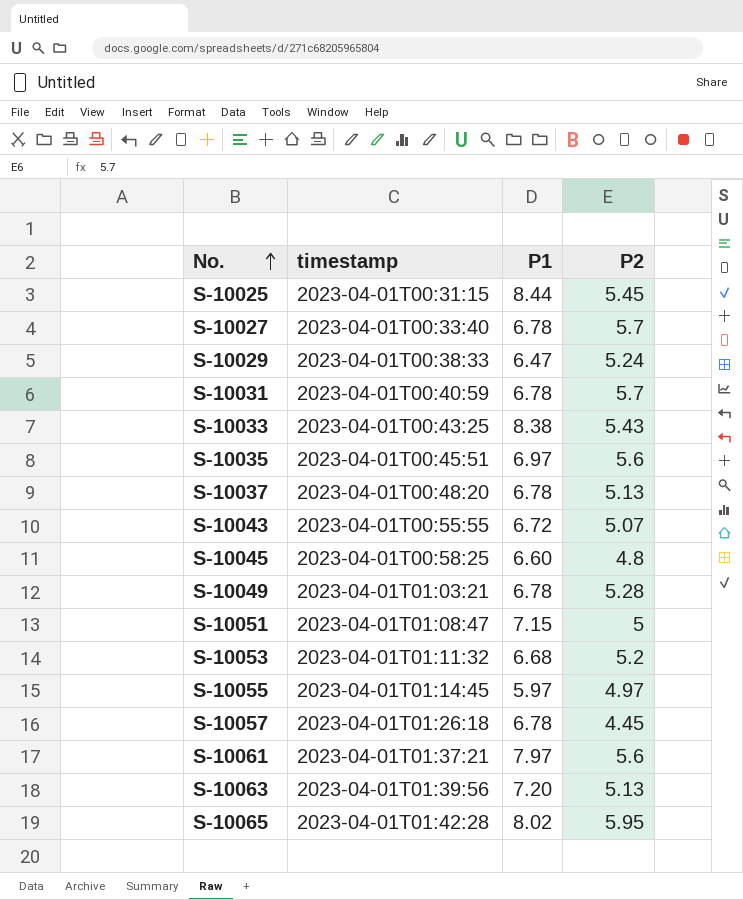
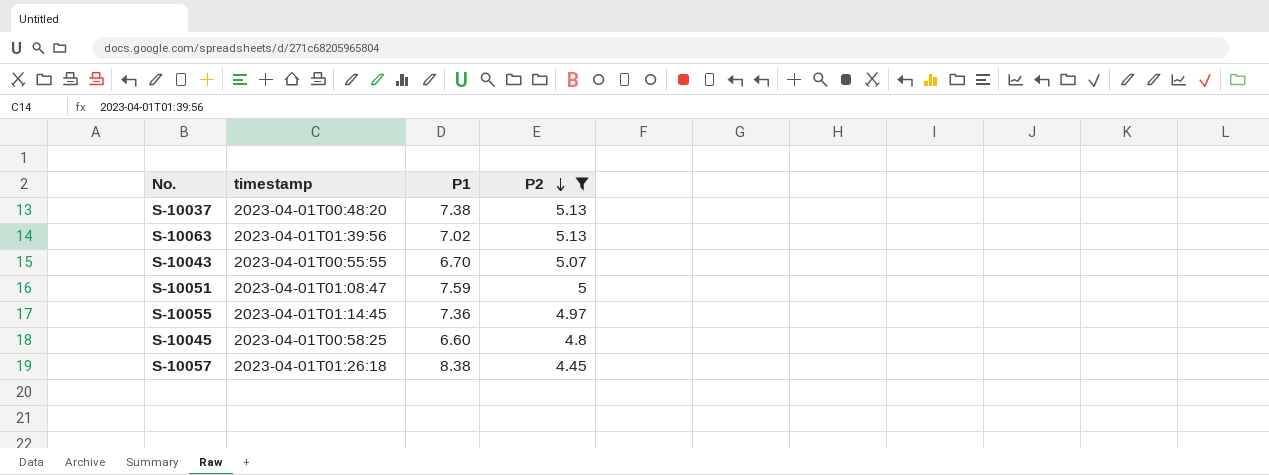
filter: none -> P2 <= 5.13
row order: No. ascending -> P2 descending
S-10037 | P1: 6.78 -> 7.38
S-10063 | P1: 7.20 -> 7.02
S-10043 | P1: 6.72 -> 6.70
S-10051 | P1: 7.15 -> 7.59
S-10055 | P1: 5.97 -> 7.36
S-10057 | P1: 6.78 -> 8.38

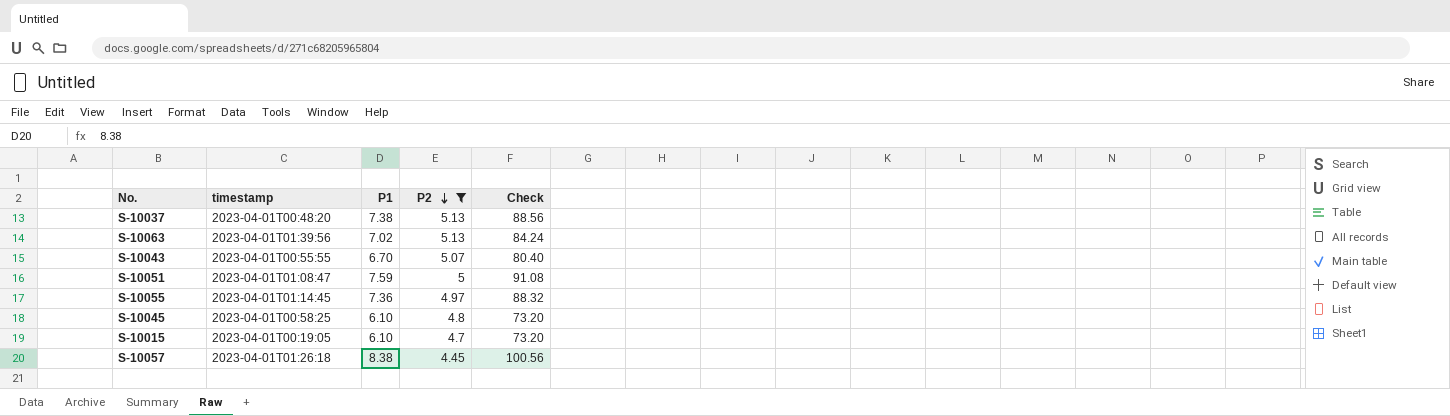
column Check | formula: none -> [P1] * 12
S-10045 | P1: 6.60 -> 6.10
row S-10015: none -> 2023-04-01T00:19:05 | 6.10 | 4.7 | 73.20

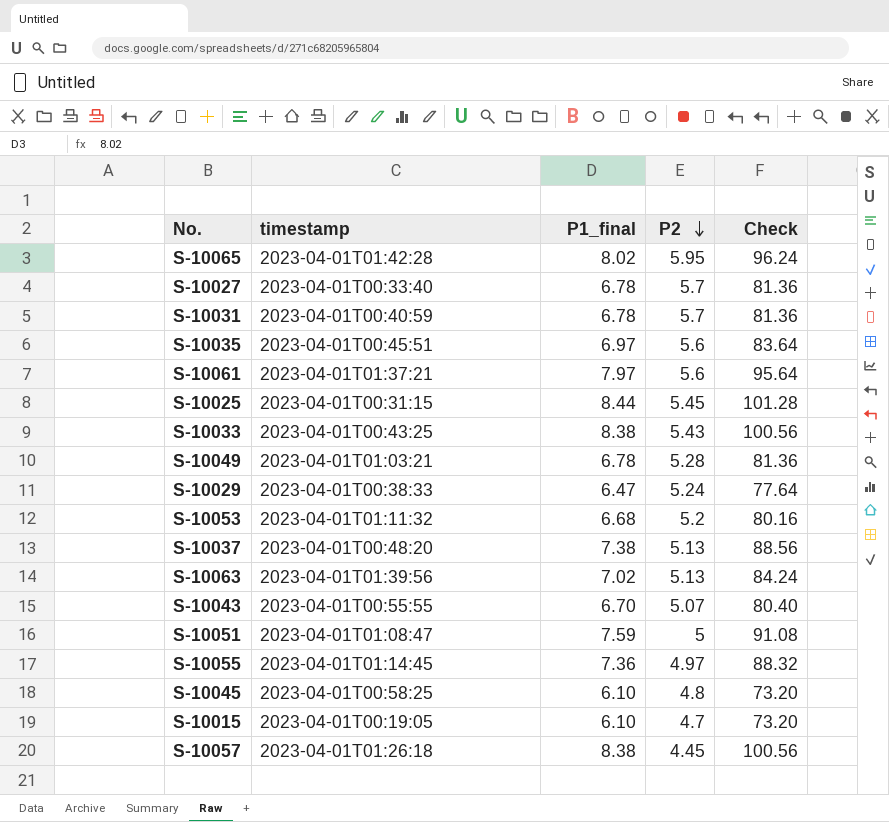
filter: P2 <= 5.13 -> none
column name: P1 -> P1_final

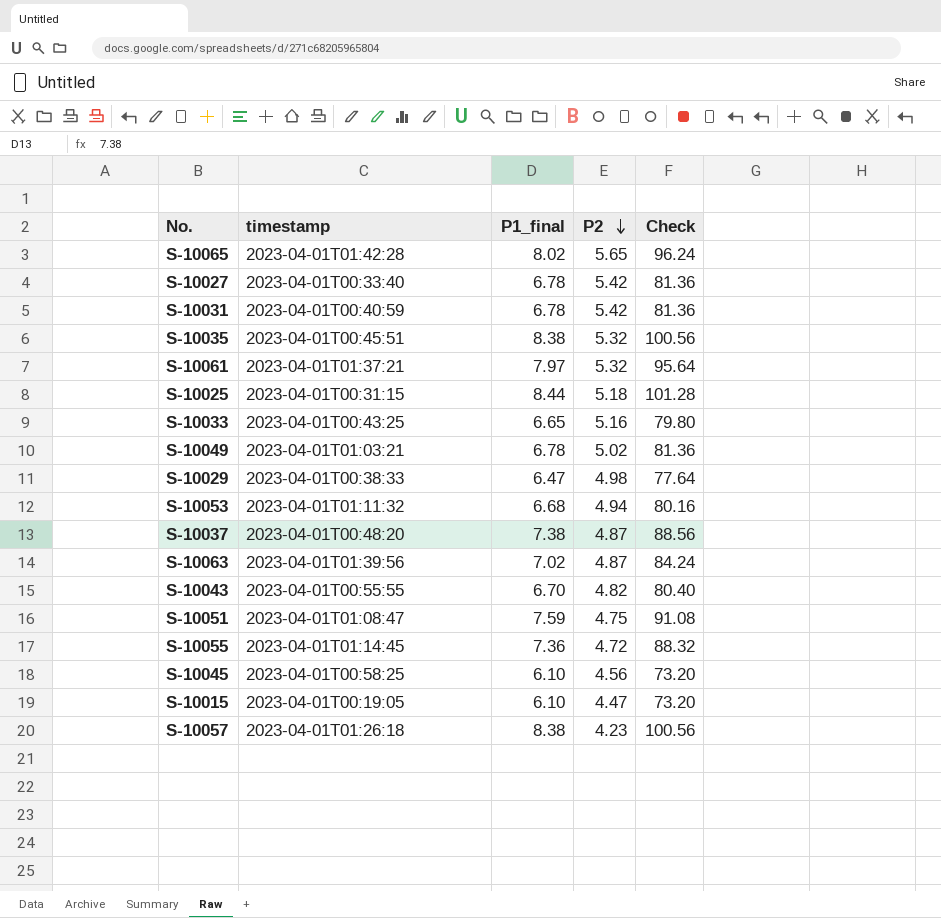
S-10065 | P2: 5.95 -> 5.65
S-10027 | P2: 5.7 -> 5.42
S-10031 | P2: 5.7 -> 5.42
S-10035 | P1_final: 6.97 -> 8.38
S-10035 | P2: 5.6 -> 5.32
S-10035 | Check: 83.64 -> 100.56
S-10061 | P2: 5.6 -> 5.32
S-10025 | P2: 5.45 -> 5.18
S-10033 | P1_final: 8.38 -> 6.65
S-10033 | P2: 5.43 -> 5.16
S-10033 | Check: 100.56 -> 79.80
S-10049 | P2: 5.28 -> 5.02
S-10029 | P2: 5.24 -> 4.98
S-10053 | P2: 5.2 -> 4.94
S-10037 | P2: 5.13 -> 4.87
S-10063 | P2: 5.13 -> 4.87
S-10043 | P2: 5.07 -> 4.82
S-10051 | P2: 5 -> 4.75
S-10055 | P2: 4.97 -> 4.72
S-10045 | P2: 4.8 -> 4.56
S-10015 | P2: 4.7 -> 4.47
S-10057 | P2: 4.45 -> 4.23

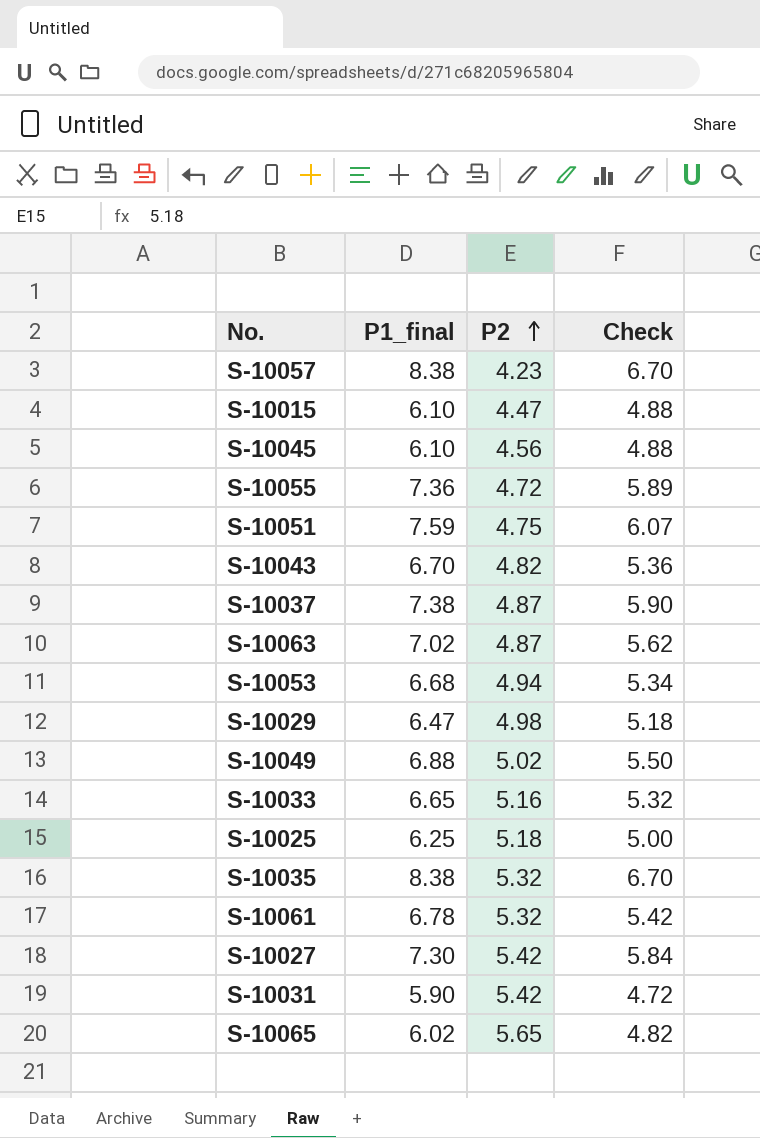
row order: P2 descending -> P2 ascending
column timestamp | position: 2 -> none
column Check | formula: [P1_final] * 12 -> [P1_final] * 0.8
S-10049 | P1_final: 6.78 -> 6.88
S-10025 | P1_final: 8.44 -> 6.25
S-10061 | P1_final: 7.97 -> 6.78
S-10027 | P1_final: 6.78 -> 7.30
S-10031 | P1_final: 6.78 -> 5.90
S-10065 | P1_final: 8.02 -> 6.02

